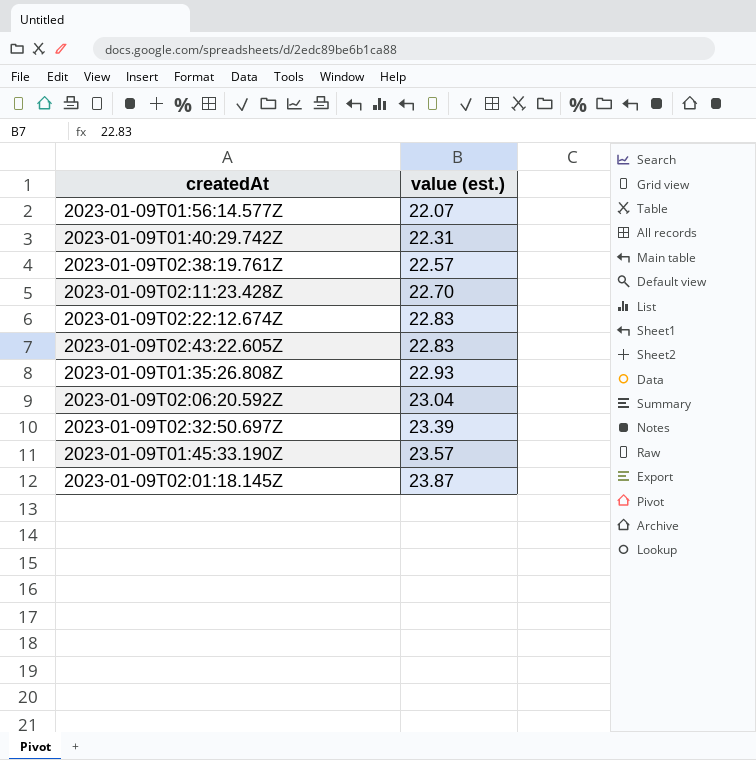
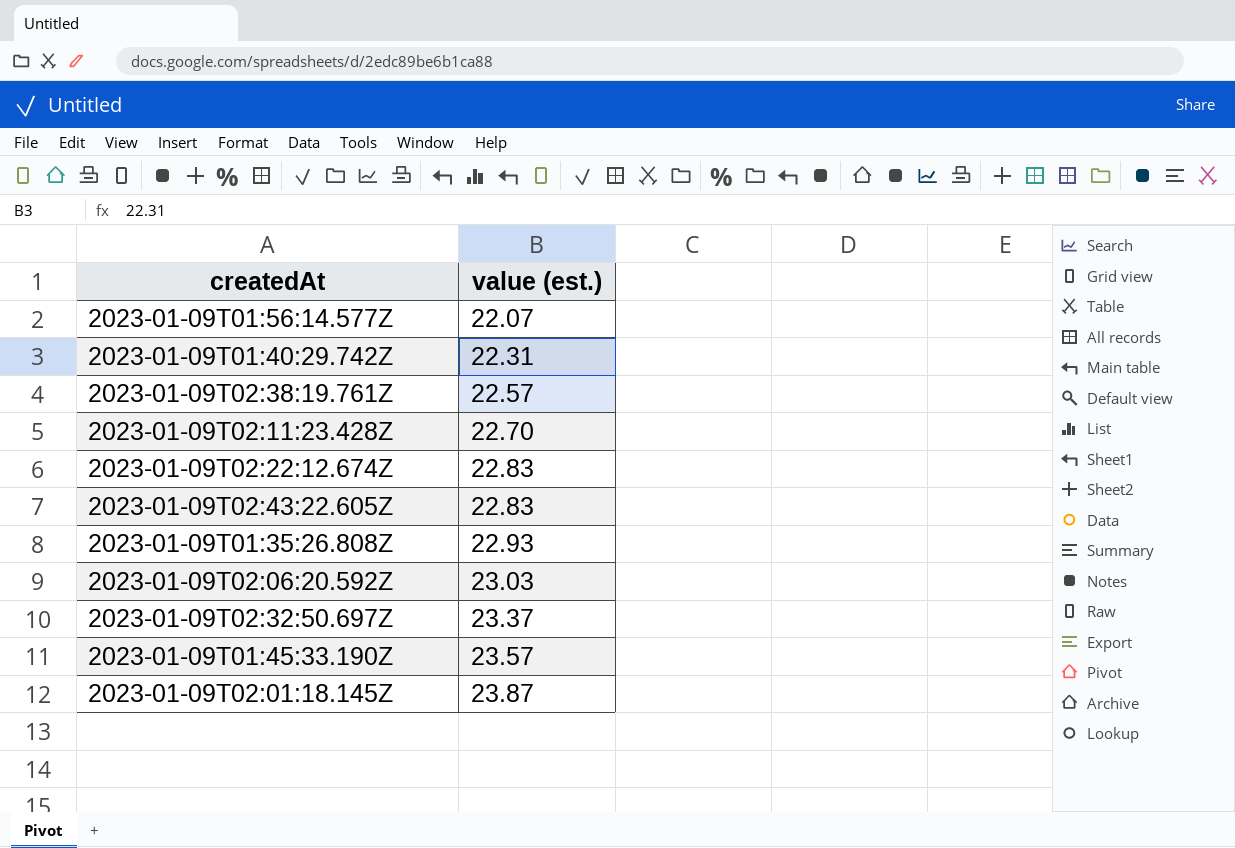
2023-01-09T02:06:20.592Z | value (est.): 23.04 -> 23.03
2023-01-09T02:32:50.697Z | value (est.): 23.39 -> 23.37

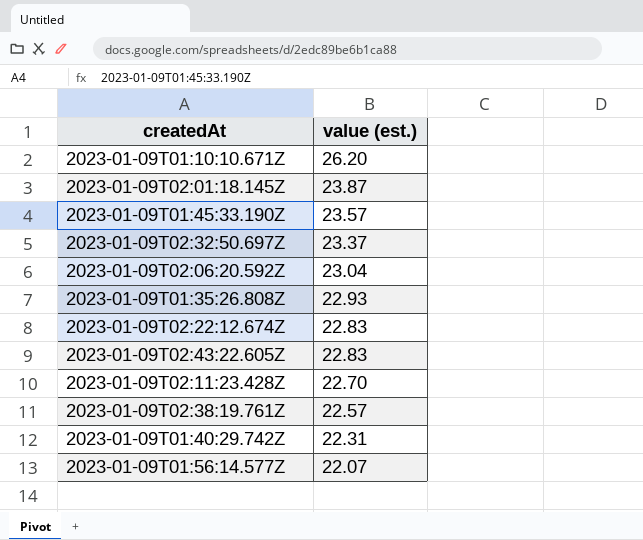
row order: value (est.) ascending -> value (est.) descending
row 2023-01-09T01:10:10.671Z: none -> 26.20
2023-01-09T02:06:20.592Z | value (est.): 23.03 -> 23.04

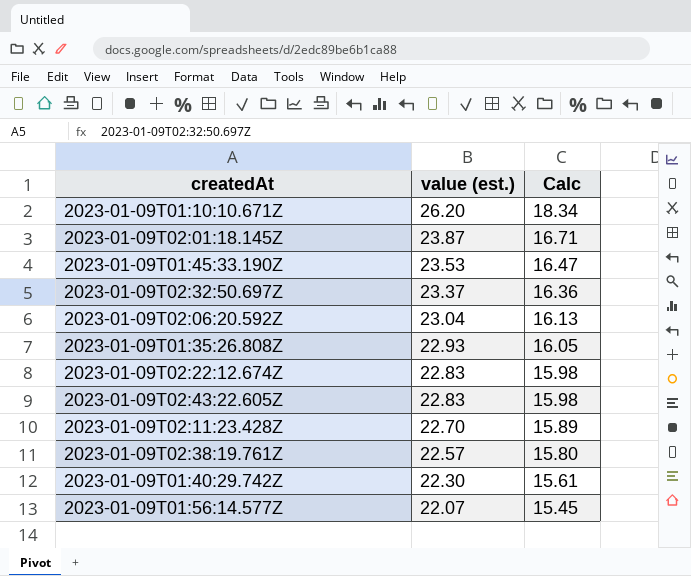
column Calc | formula: none -> [value (est.)] * 0.7
2023-01-09T01:45:33.190Z | value (est.): 23.57 -> 23.53
2023-01-09T01:40:29.742Z | value (est.): 22.31 -> 22.30

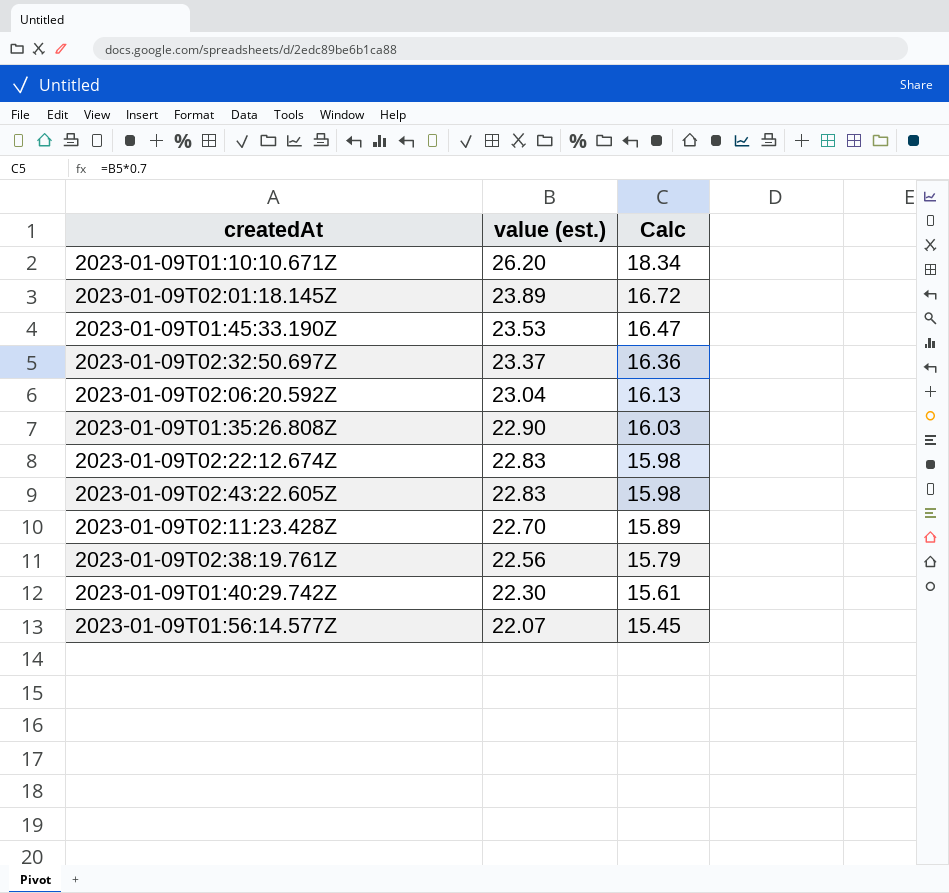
2023-01-09T02:01:18.145Z | value (est.): 23.87 -> 23.89
2023-01-09T02:01:18.145Z | Calc: 16.71 -> 16.72
2023-01-09T01:35:26.808Z | value (est.): 22.93 -> 22.90
2023-01-09T01:35:26.808Z | Calc: 16.05 -> 16.03
2023-01-09T02:38:19.761Z | value (est.): 22.57 -> 22.56
2023-01-09T02:38:19.761Z | Calc: 15.80 -> 15.79

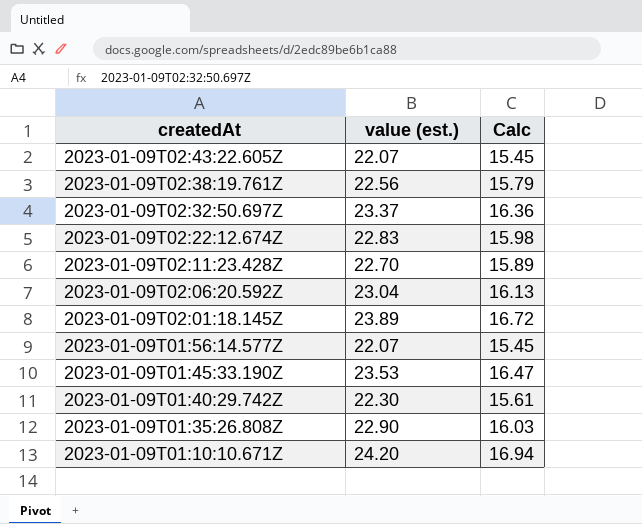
row order: value (est.) descending -> createdAt descending
2023-01-09T02:43:22.605Z | value (est.): 22.83 -> 22.07
2023-01-09T02:43:22.605Z | Calc: 15.98 -> 15.45
2023-01-09T01:10:10.671Z | value (est.): 26.20 -> 24.20
2023-01-09T01:10:10.671Z | Calc: 18.34 -> 16.94

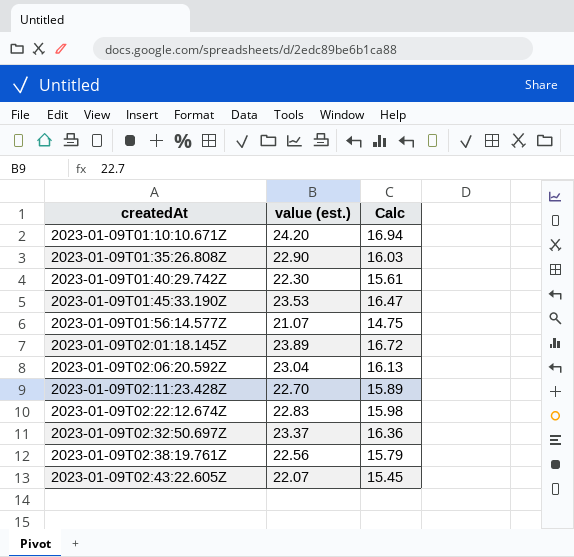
row order: createdAt descending -> createdAt ascending
2023-01-09T01:56:14.577Z | value (est.): 22.07 -> 21.07
2023-01-09T01:56:14.577Z | Calc: 15.45 -> 14.75

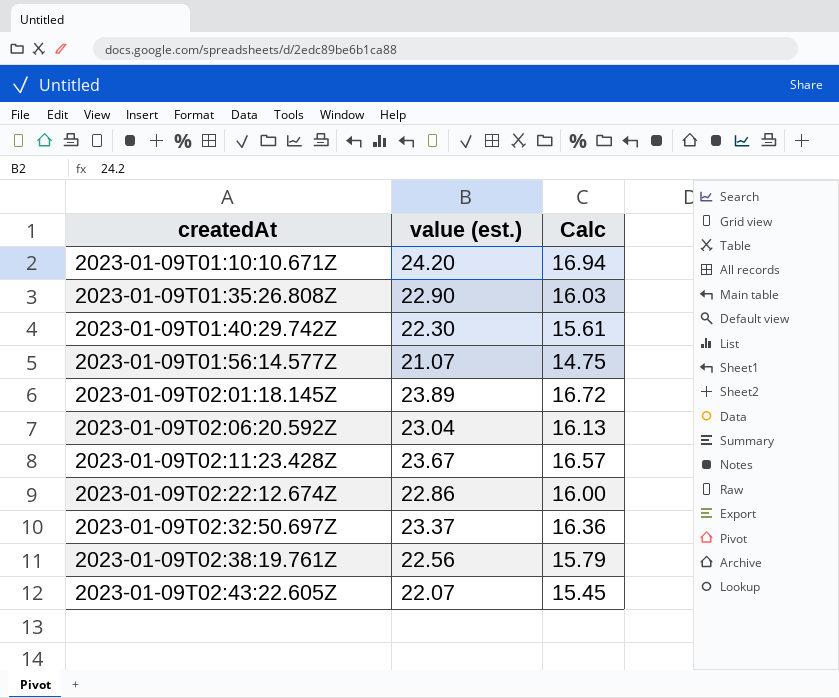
row 2023-01-09T01:45:33.190Z: 23.53 | 16.47 -> none
2023-01-09T02:11:23.428Z | value (est.): 22.70 -> 23.67
2023-01-09T02:11:23.428Z | Calc: 15.89 -> 16.57
2023-01-09T02:22:12.674Z | value (est.): 22.83 -> 22.86
2023-01-09T02:22:12.674Z | Calc: 15.98 -> 16.00

